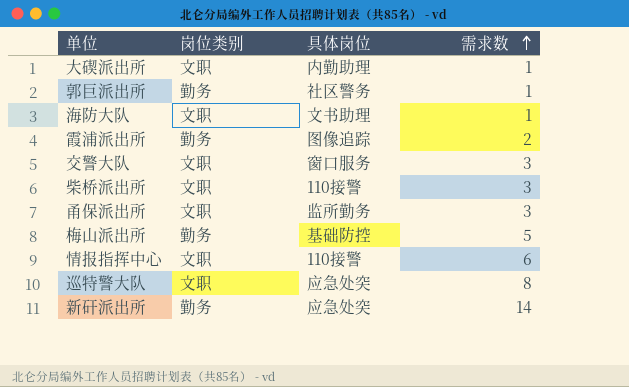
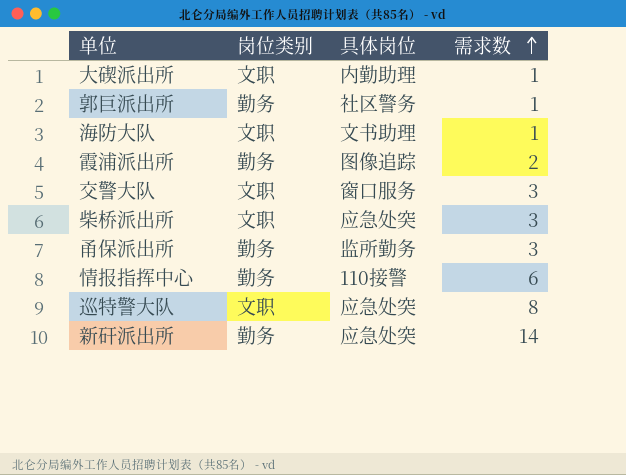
row 梅山派出所: 勤务 | 基础防控 | 5 -> none
柴桥派出所 | 具体岗位: 110接警 -> 应急处突
甬保派出所 | 岗位类别: 文职 -> 勤务
情报指挥中心 | 岗位类别: 文职 -> 勤务

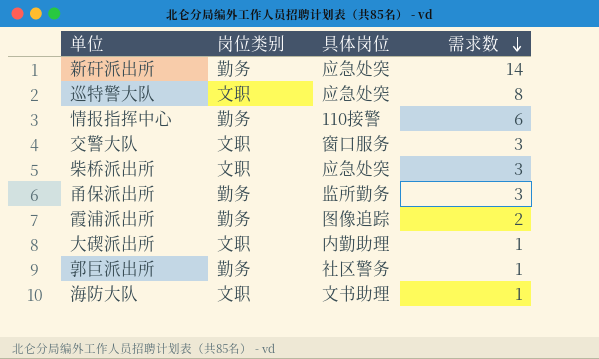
row order: 需求数 ascending -> 需求数 descending

